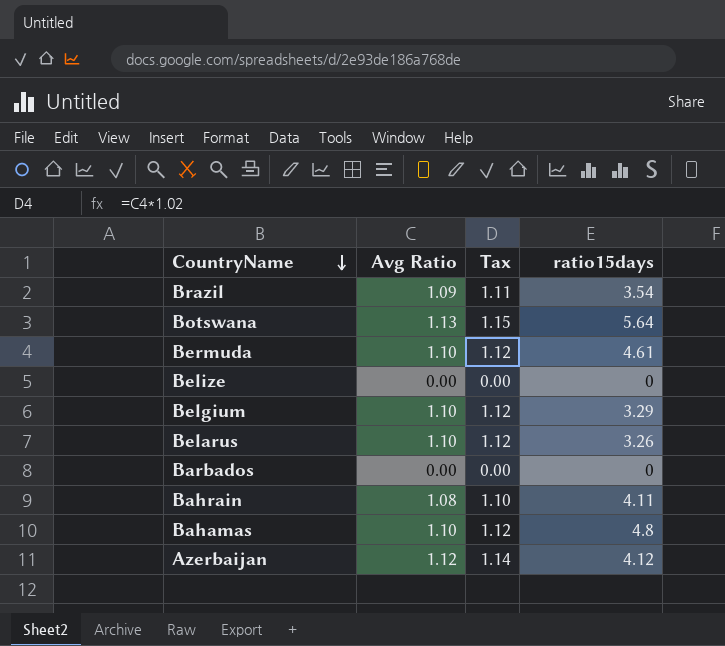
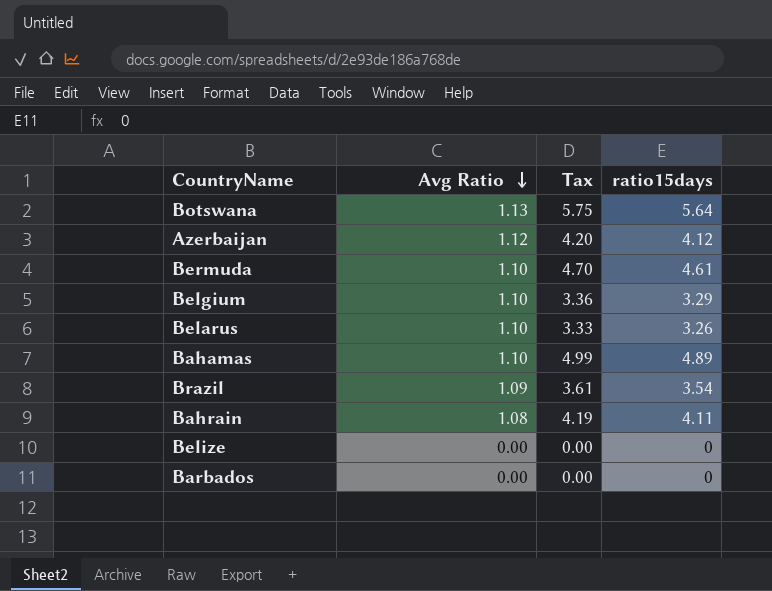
row order: CountryName descending -> Avg Ratio descending
column Tax | formula: [Avg Ratio] * 1.02 -> [ratio15days] * 1.02
Bahamas | ratio15days: 4.8 -> 4.89

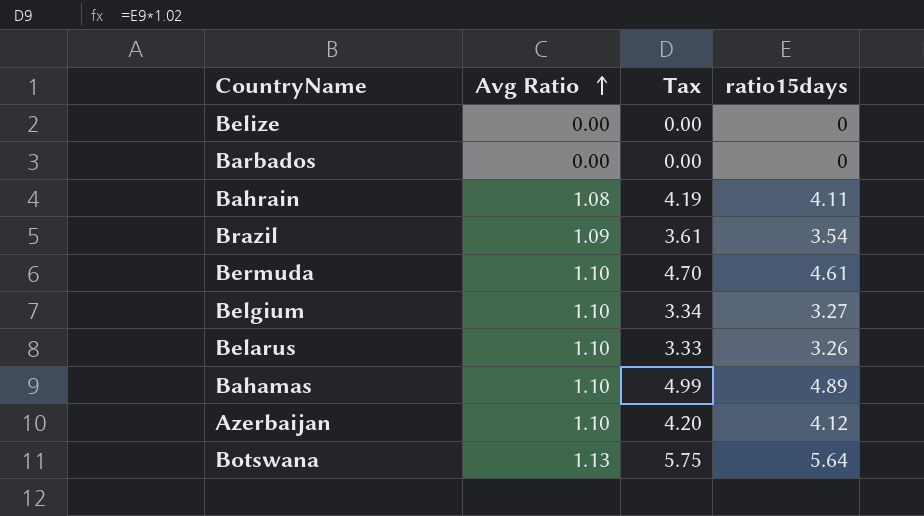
row order: Avg Ratio descending -> Avg Ratio ascending
Belgium | Tax: 3.36 -> 3.34
Belgium | ratio15days: 3.29 -> 3.27
Azerbaijan | Avg Ratio: 1.12 -> 1.10

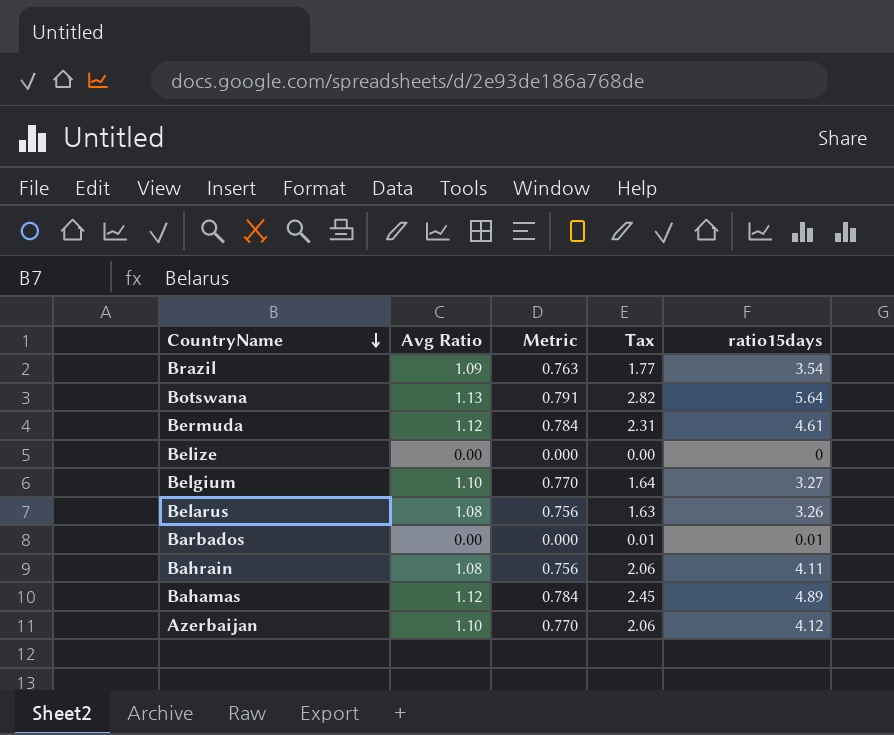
row order: Avg Ratio ascending -> CountryName descending
column Metric | formula: none -> [Avg Ratio] * 0.7
column Tax | formula: [ratio15days] * 1.02 -> [ratio15days] * 0.5
Bermuda | Avg Ratio: 1.10 -> 1.12
Belarus | Avg Ratio: 1.10 -> 1.08
Barbados | ratio15days: 0 -> 0.01
Bahamas | Avg Ratio: 1.10 -> 1.12

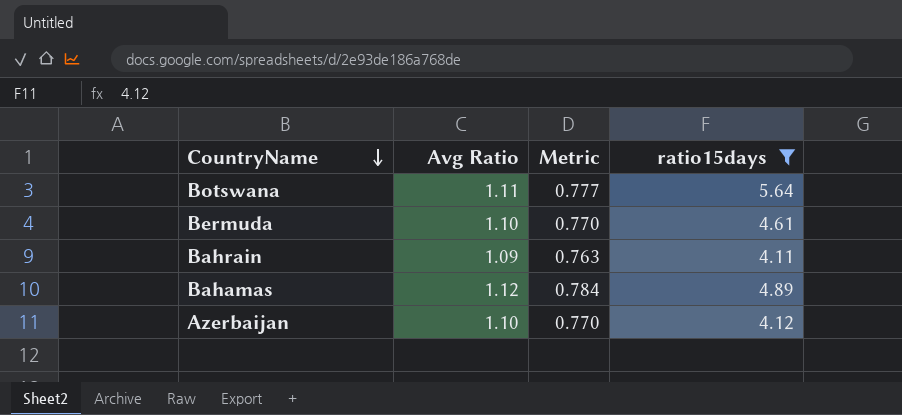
filter: none -> ratio15days >= 4.11
column Tax | formula: [ratio15days] * 0.5 -> none
Botswana | Avg Ratio: 1.13 -> 1.11
Botswana | Metric: 0.791 -> 0.777
Bermuda | Avg Ratio: 1.12 -> 1.10
Bermuda | Metric: 0.784 -> 0.770
Bahrain | Avg Ratio: 1.08 -> 1.09
Bahrain | Metric: 0.756 -> 0.763

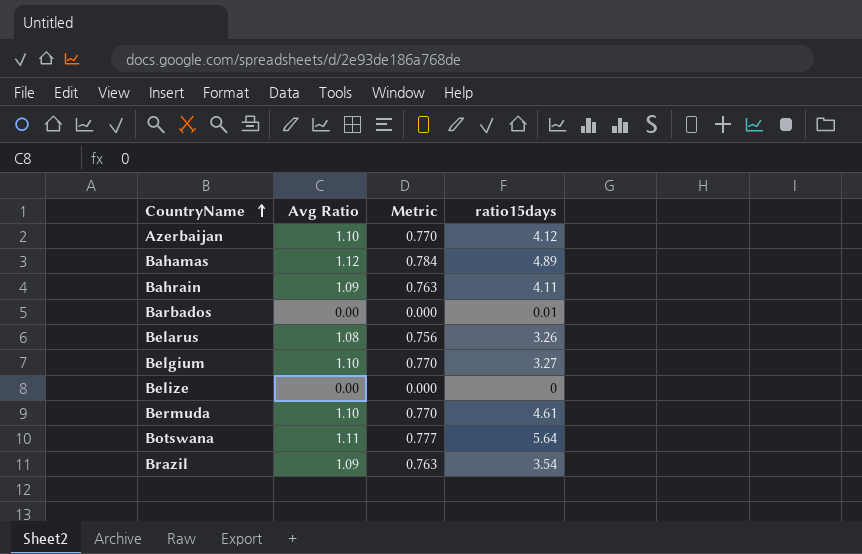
filter: ratio15days >= 4.11 -> none
row order: CountryName descending -> CountryName ascending

